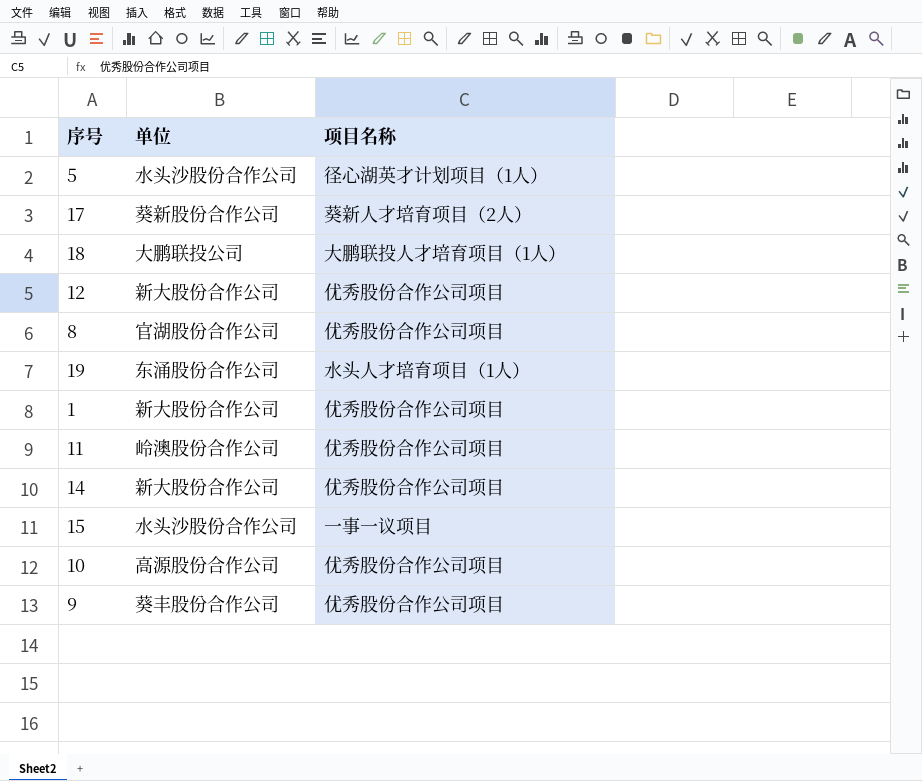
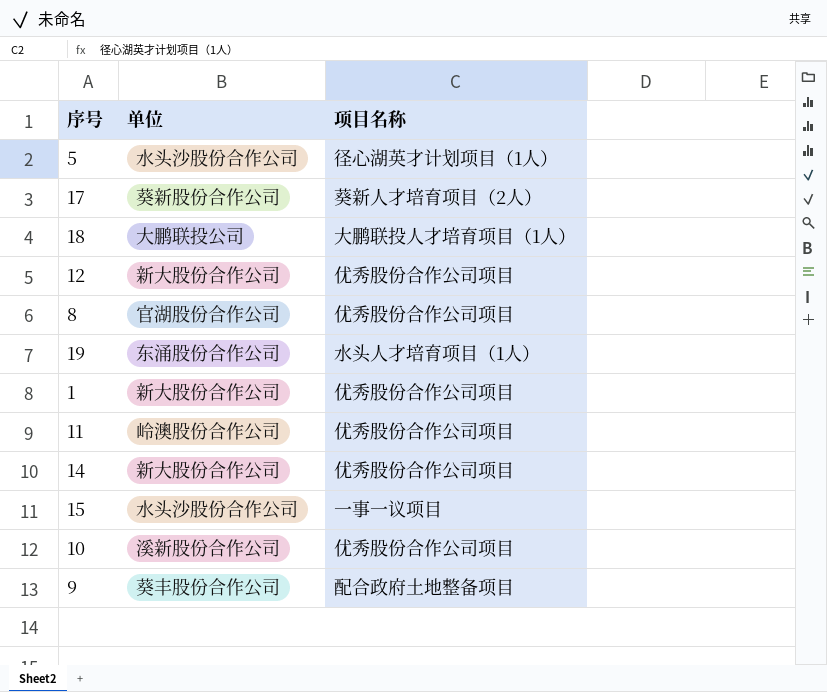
10 | 单位: 高源股份合作公司 -> 溪新股份合作公司
9 | 项目名称: 优秀股份合作公司项目 -> 配合政府土地整备项目

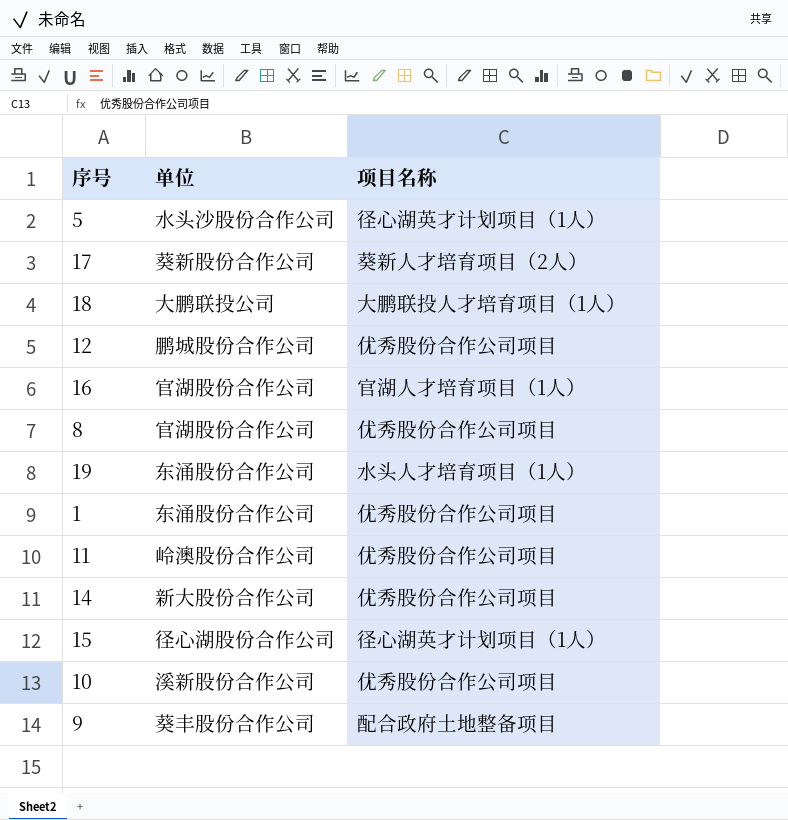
12 | 单位: 新大股份合作公司 -> 鹏城股份合作公司
row 16: none -> 官湖股份合作公司 | 官湖人才培育项目（1人）
1 | 单位: 新大股份合作公司 -> 东涌股份合作公司
15 | 单位: 水头沙股份合作公司 -> 径心湖股份合作公司
15 | 项目名称: 一事一议项目 -> 径心湖英才计划项目（1人）

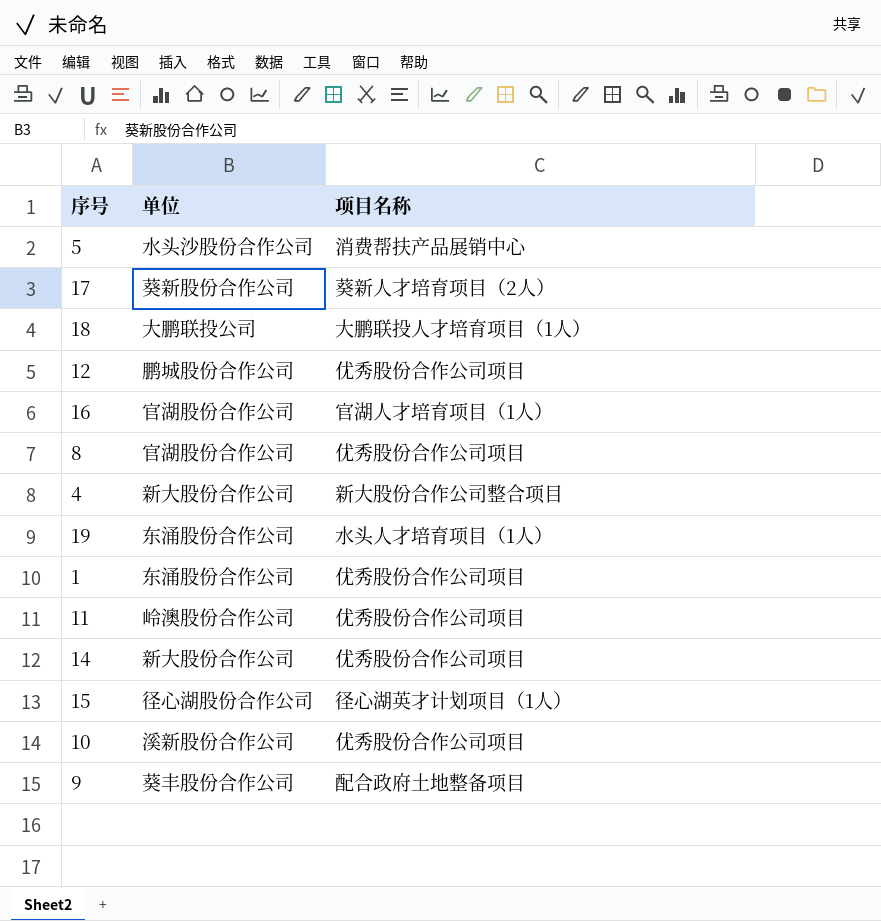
5 | 项目名称: 径心湖英才计划项目（1人） -> 消费帮扶产品展销中心
row 4: none -> 新大股份合作公司 | 新大股份合作公司整合项目

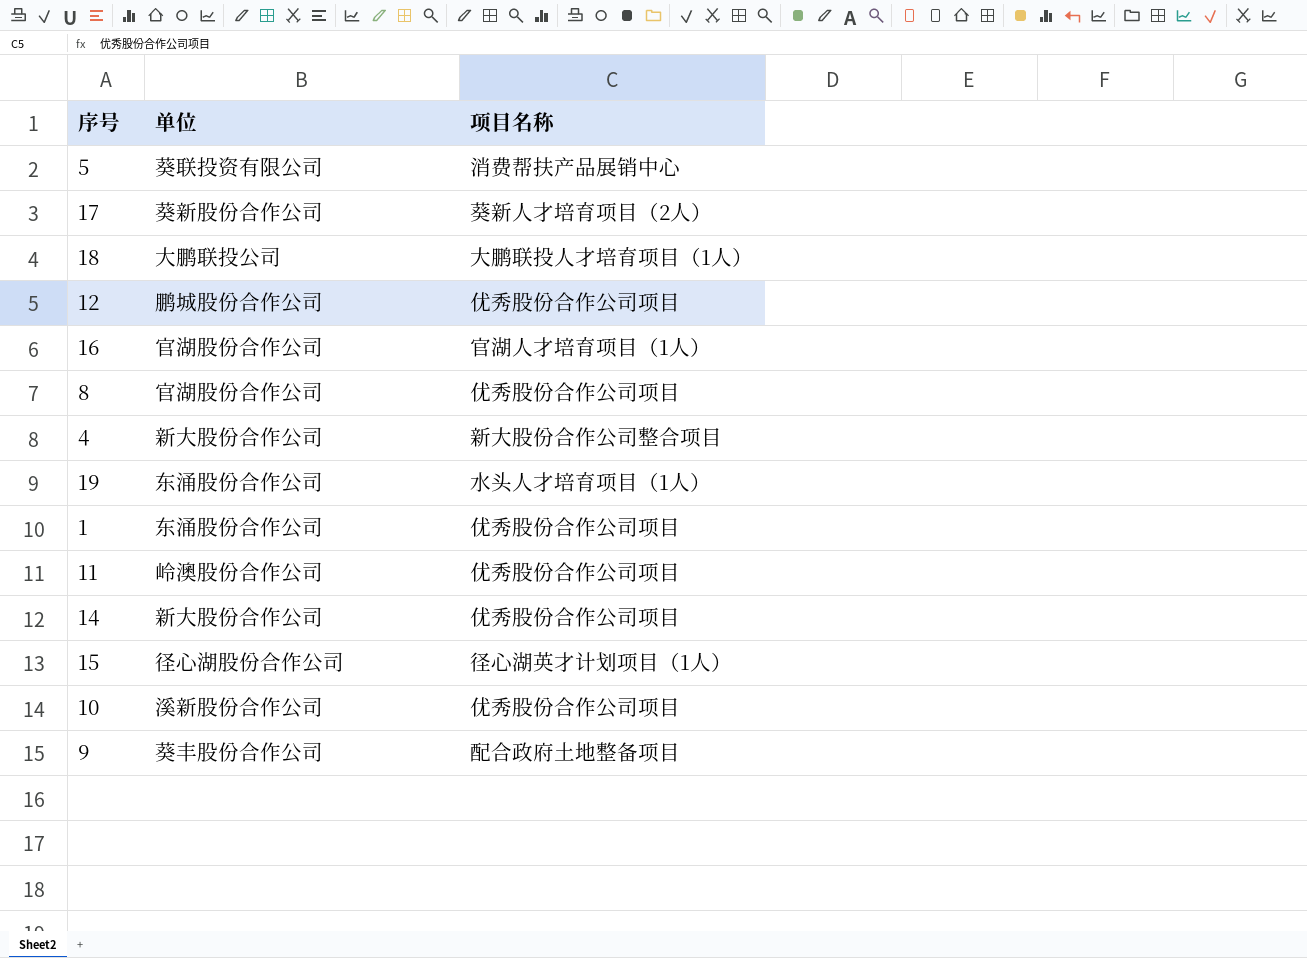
5 | 单位: 水头沙股份合作公司 -> 葵联投资有限公司

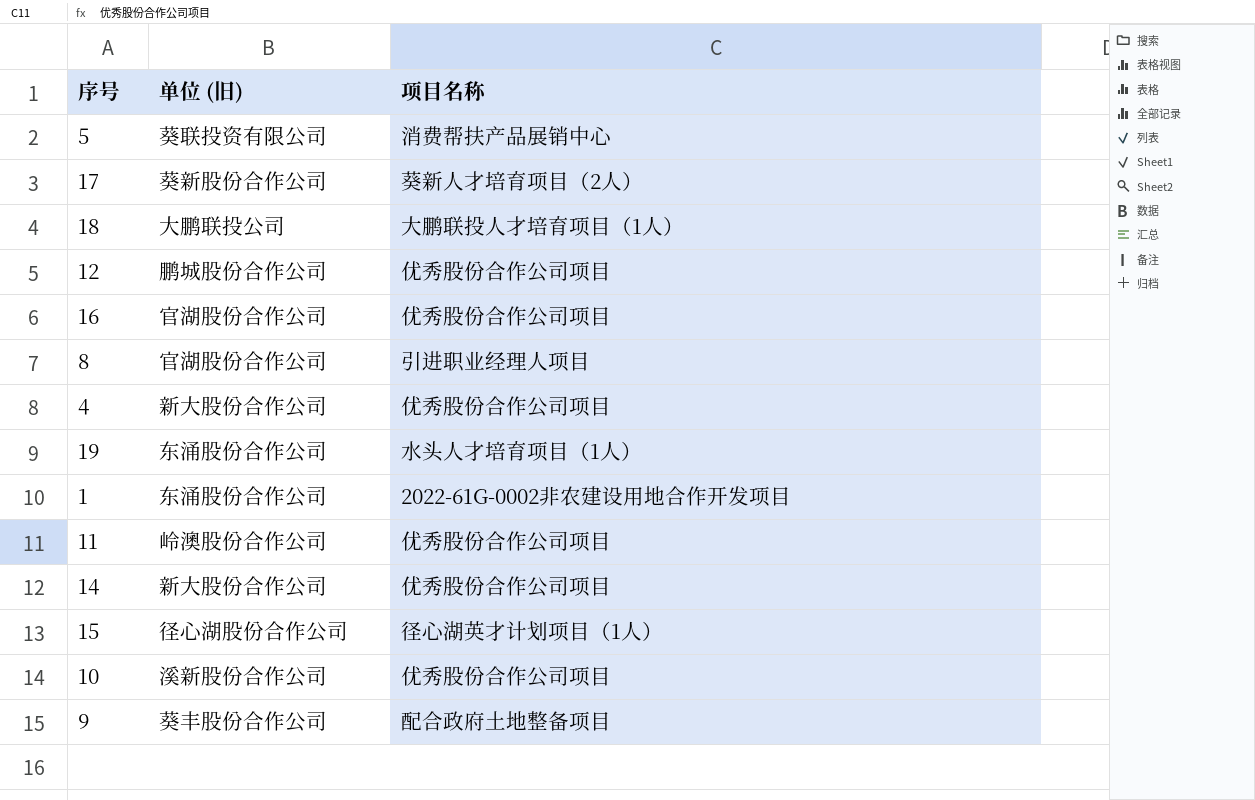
column name: 单位 -> 单位 (旧)
16 | 项目名称: 官湖人才培育项目（1人） -> 优秀股份合作公司项目
8 | 项目名称: 优秀股份合作公司项目 -> 引进职业经理人项目
4 | 项目名称: 新大股份合作公司整合项目 -> 优秀股份合作公司项目
1 | 项目名称: 优秀股份合作公司项目 -> 2022-61G-0002非农建设用地合作开发项目

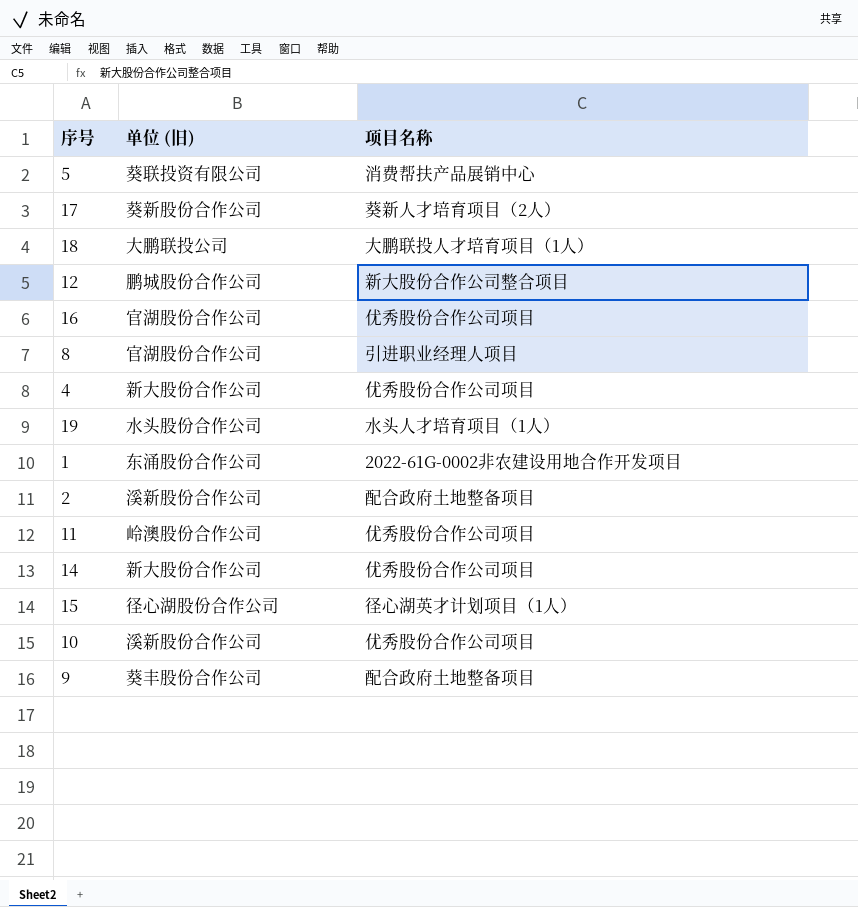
12 | 项目名称: 优秀股份合作公司项目 -> 新大股份合作公司整合项目
19 | 单位 (旧): 东涌股份合作公司 -> 水头股份合作公司
row 2: none -> 溪新股份合作公司 | 配合政府土地整备项目

